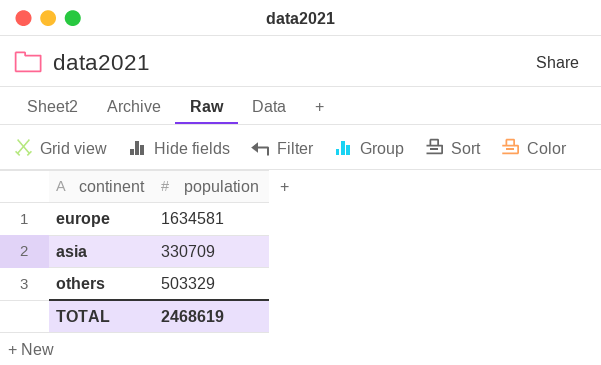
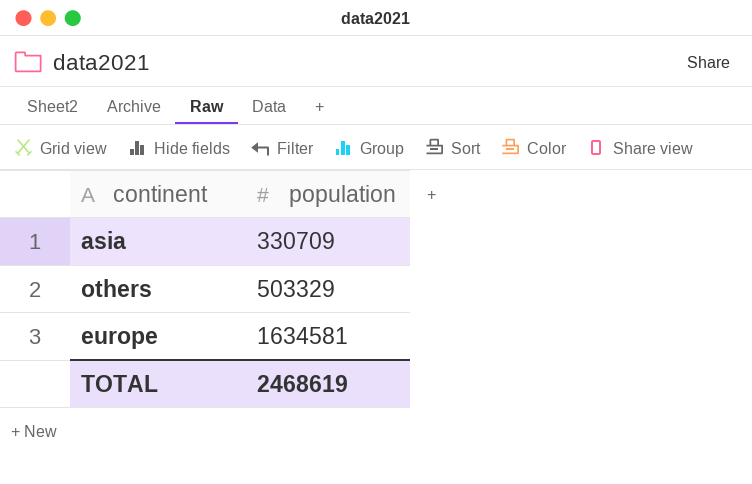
row order: none -> population ascending

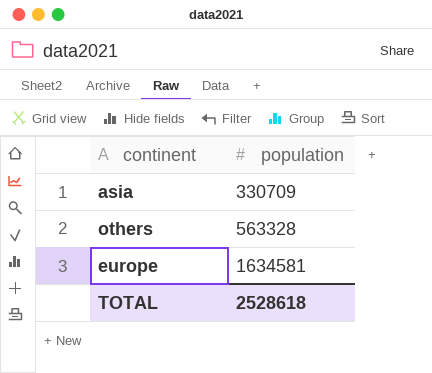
others | population: 503329 -> 563328
TOTAL | population: 2468619 -> 2528618

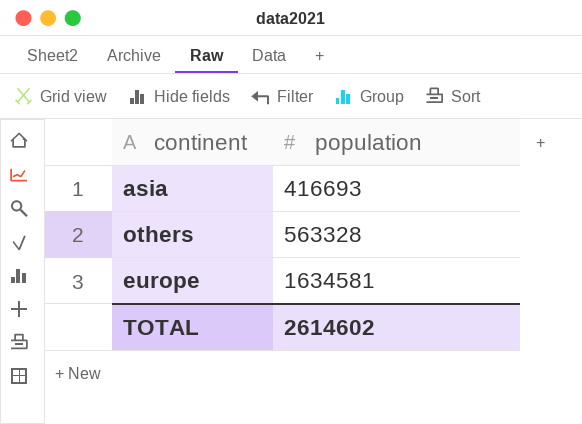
asia | population: 330709 -> 416693
TOTAL | population: 2528618 -> 2614602

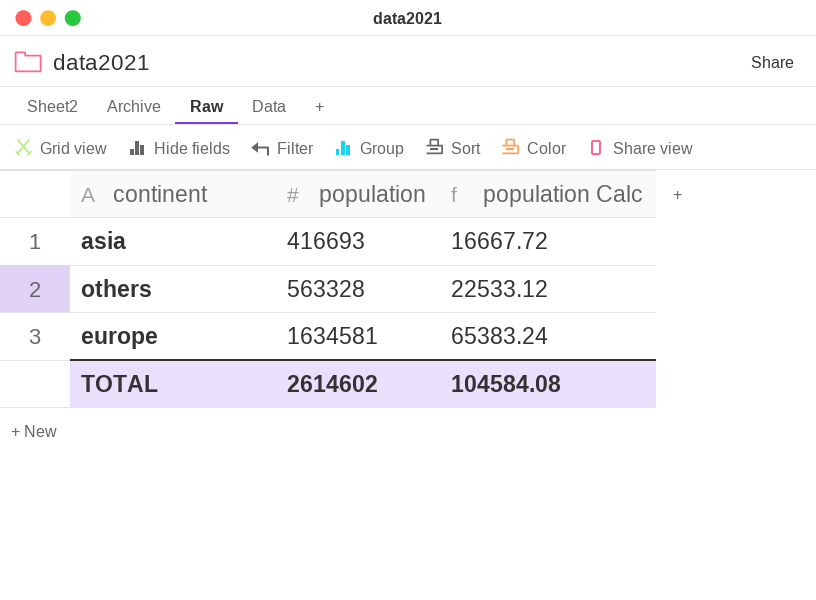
column population Calc | formula: none -> [population] * 0.04

